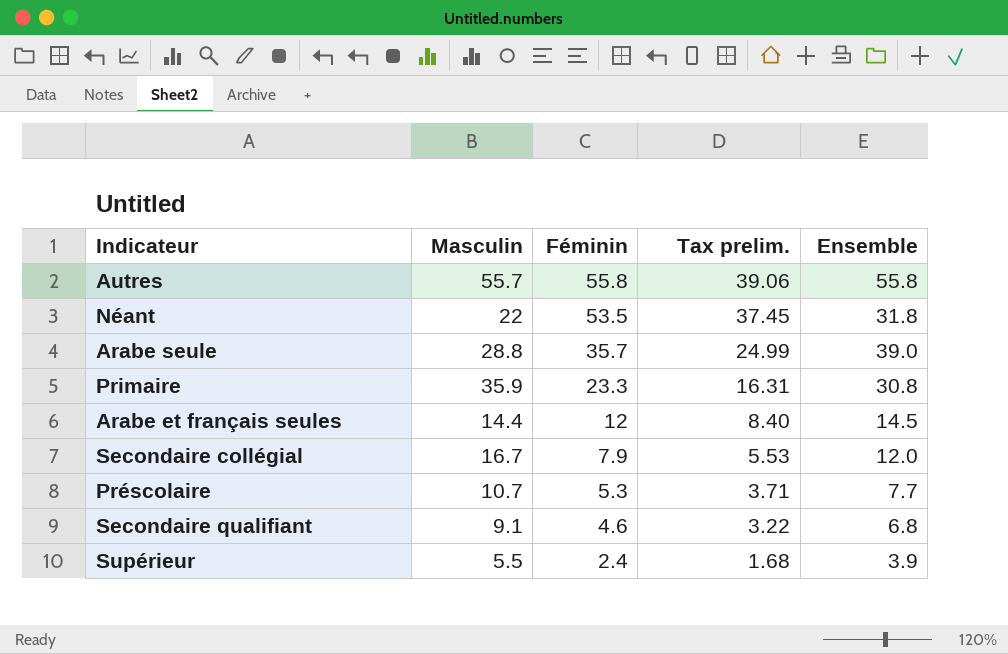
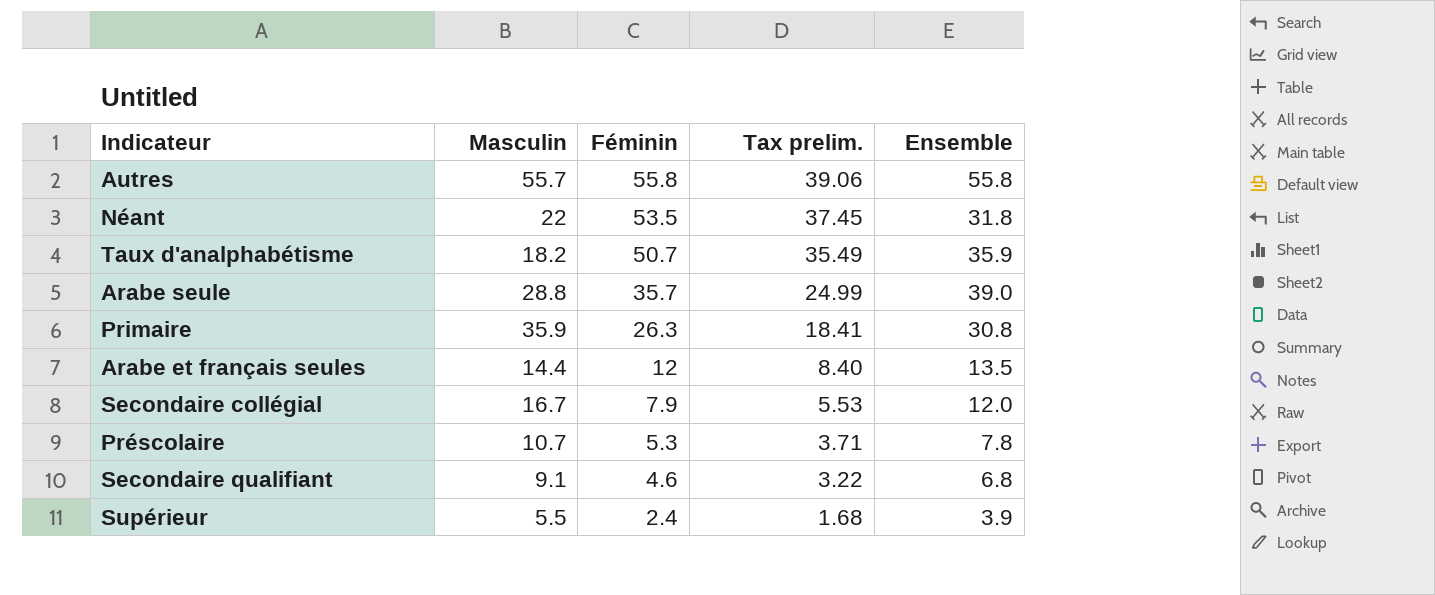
row Taux d'analphabétisme: none -> 18.2 | 50.7 | 35.49 | 35.9
Primaire | Féminin: 23.3 -> 26.3
Primaire | Tax prelim.: 16.31 -> 18.41
Arabe et français seules | Ensemble: 14.5 -> 13.5
Préscolaire | Ensemble: 7.7 -> 7.8

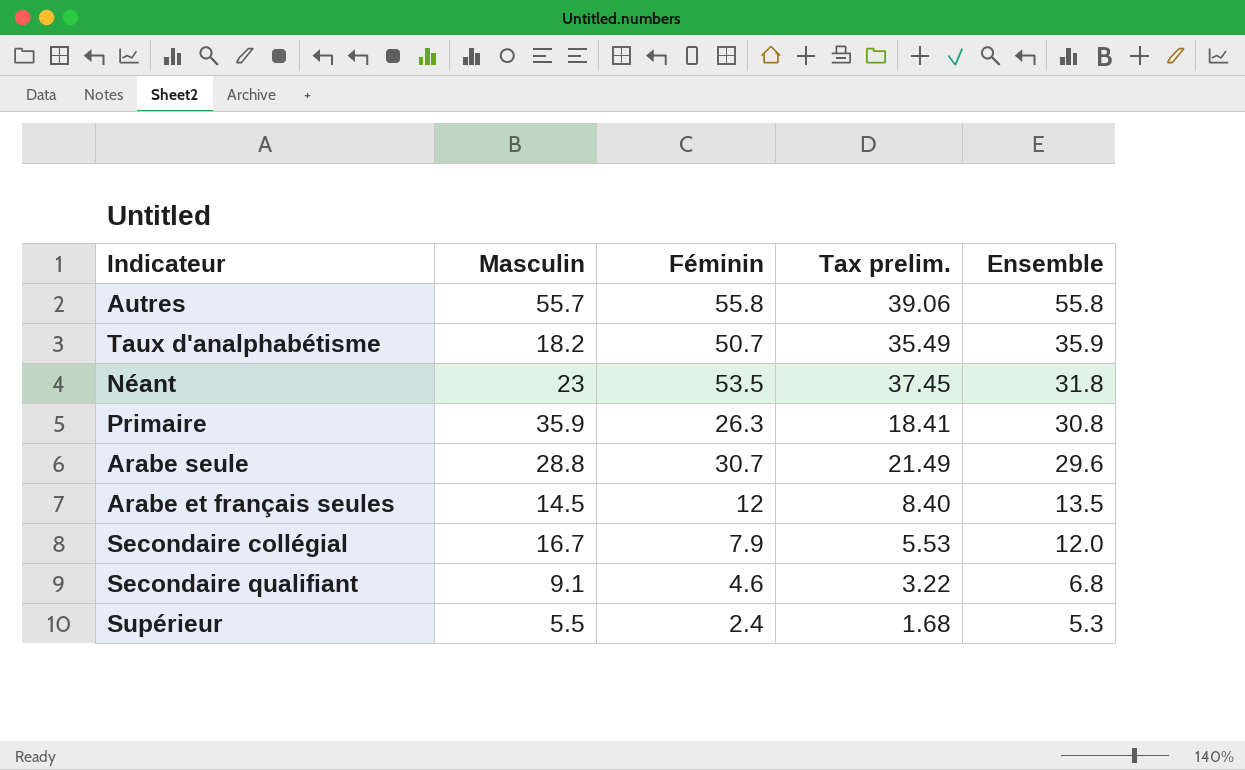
row order: Féminin descending -> Ensemble descending
row Préscolaire: 10.7 | 5.3 | 3.71 | 7.8 -> none
Néant | Masculin: 22 -> 23
Arabe seule | Féminin: 35.7 -> 30.7
Arabe seule | Tax prelim.: 24.99 -> 21.49
Arabe seule | Ensemble: 39.0 -> 29.6
Arabe et français seules | Masculin: 14.4 -> 14.5
Supérieur | Ensemble: 3.9 -> 5.3

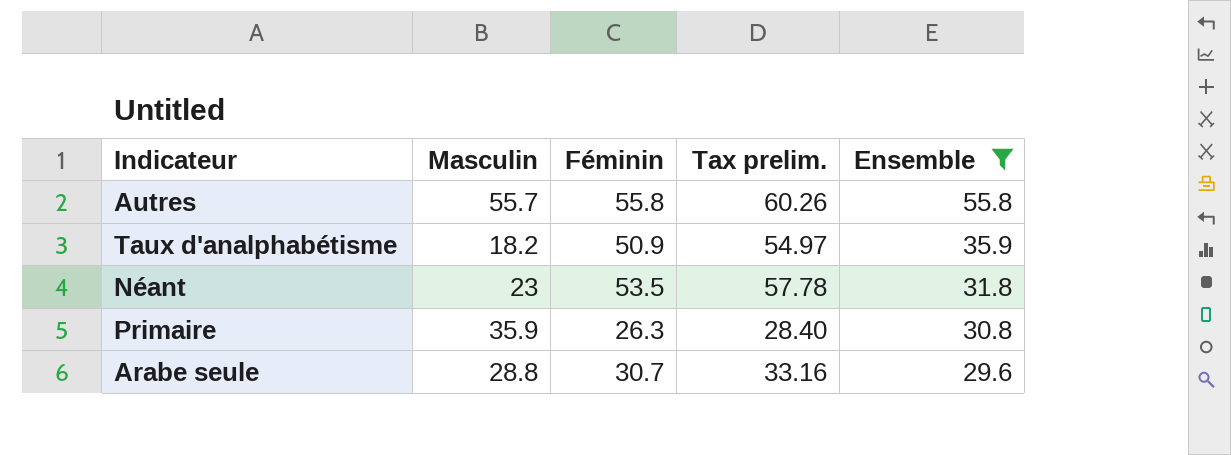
filter: none -> Ensemble >= 29.6
column Tax prelim. | formula: [Féminin] * 0.7 -> [Féminin] * 1.08
Taux d'analphabétisme | Féminin: 50.7 -> 50.9

